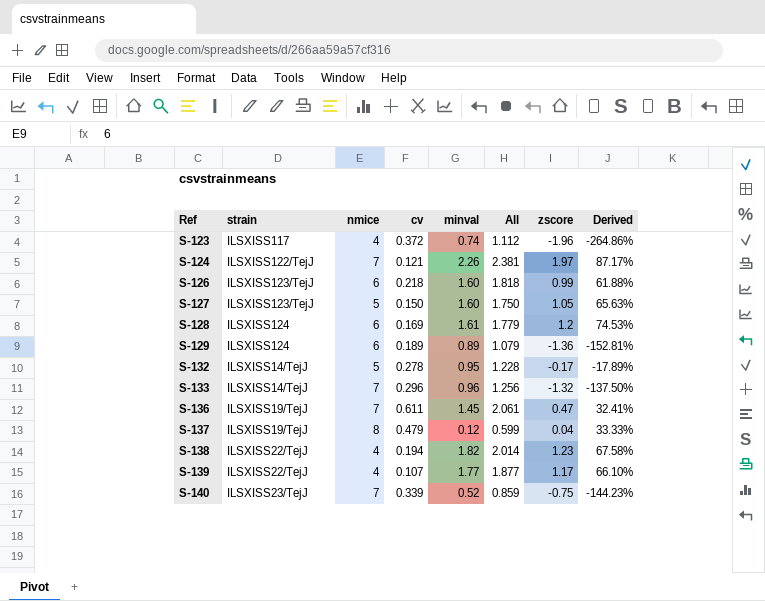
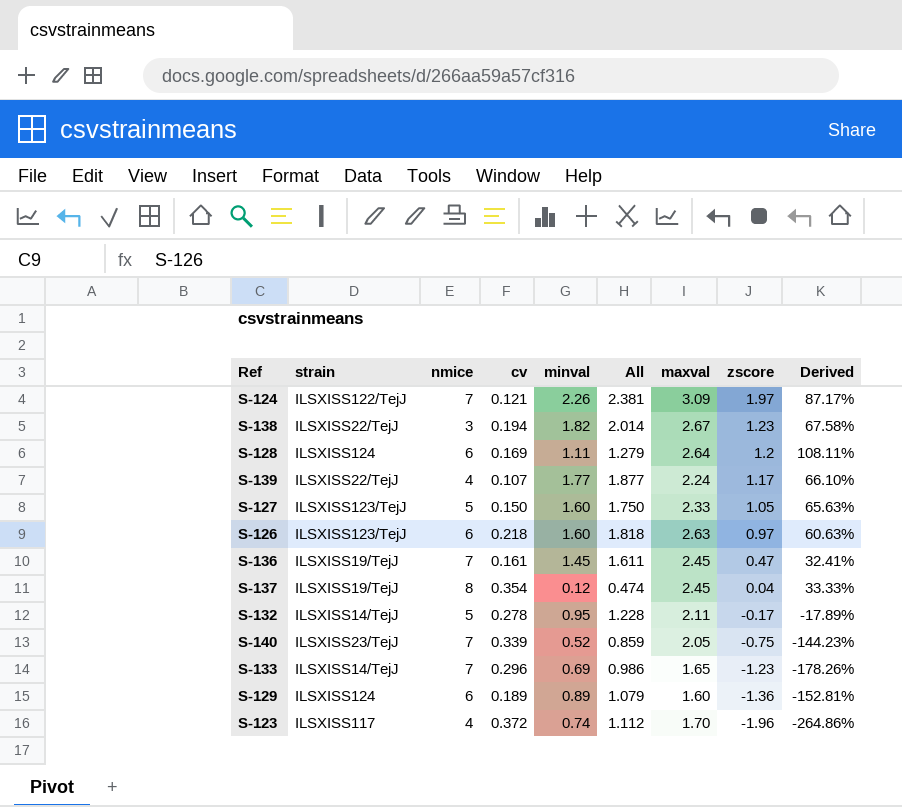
row order: Ref ascending -> zscore descending
column maxval | position: none -> 7
S-138 | nmice: 4 -> 3
S-128 | minval: 1.61 -> 1.11
S-128 | All: 1.779 -> 1.279
S-128 | Derived: 74.53% -> 108.11%
S-126 | zscore: 0.99 -> 0.97
S-126 | Derived: 61.88% -> 60.63%
S-136 | cv: 0.611 -> 0.161
S-136 | All: 2.061 -> 1.611
S-137 | cv: 0.479 -> 0.354
S-137 | All: 0.599 -> 0.474
S-133 | minval: 0.96 -> 0.69
S-133 | All: 1.256 -> 0.986
S-133 | zscore: -1.32 -> -1.23
S-133 | Derived: -137.50% -> -178.26%

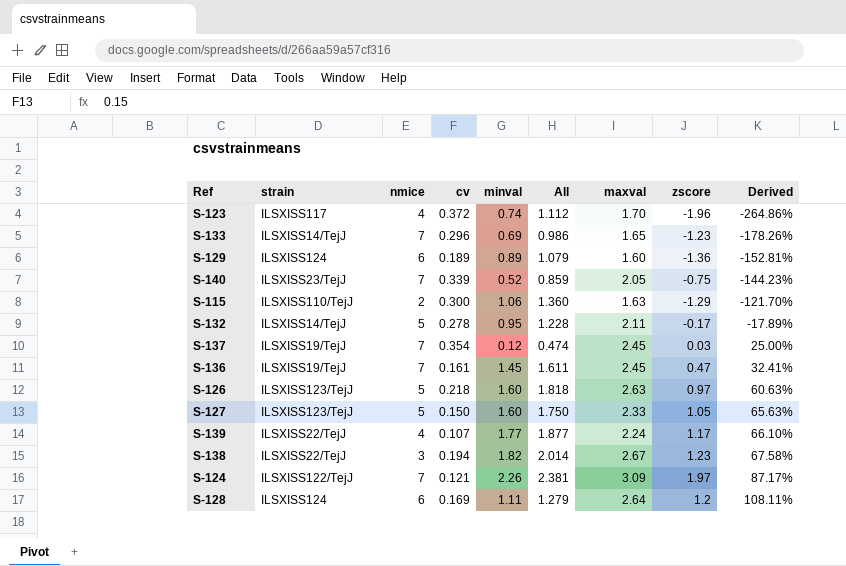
row order: zscore descending -> Derived ascending
row S-115: none -> ILSXISS110/TejJ | 2 | 0.300 | 1.06 | 1.360 | 1.63 | -1.29 | -121.70%
S-137 | nmice: 8 -> 7
S-137 | zscore: 0.04 -> 0.03
S-137 | Derived: 33.33% -> 25.00%
S-126 | nmice: 6 -> 5

